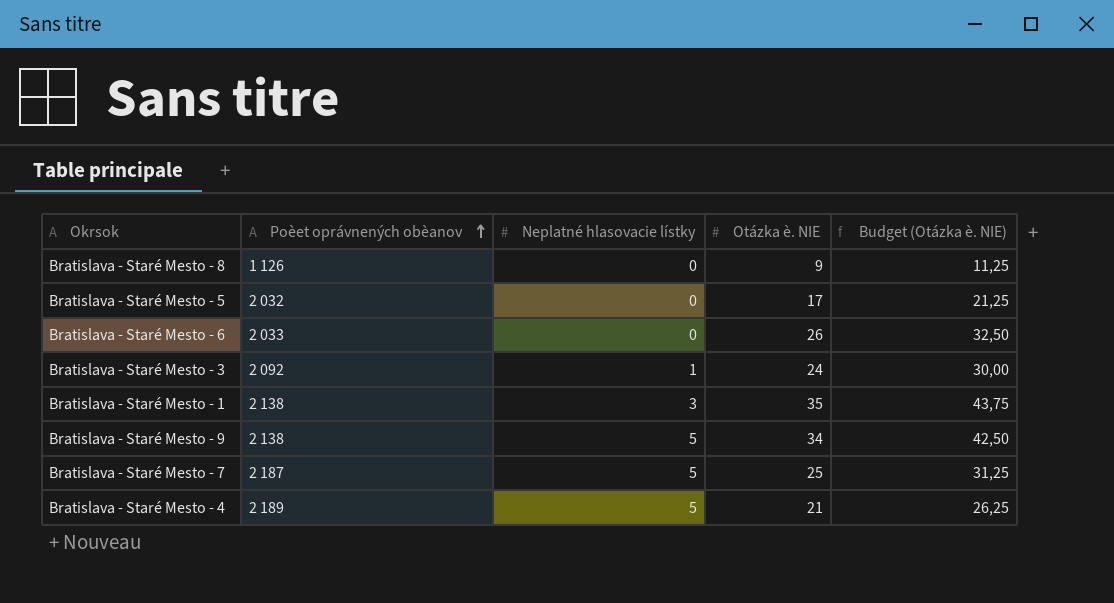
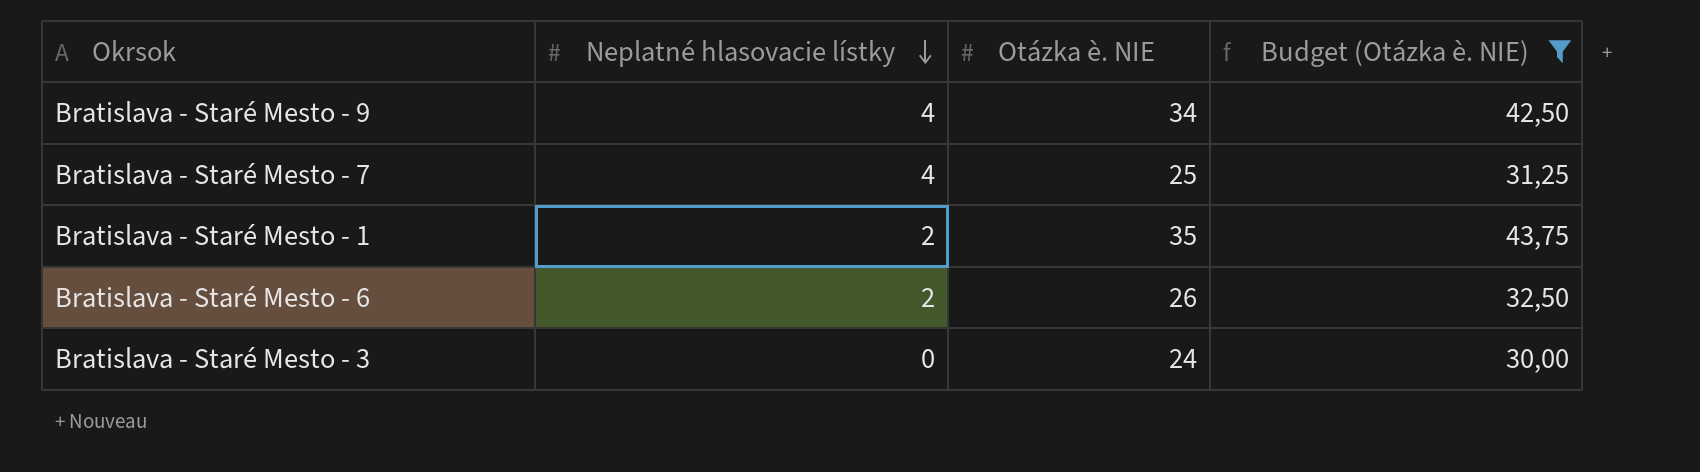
filter: none -> Budget (Otázka è. NIE) >= 30,00
row order: Poèet oprávnených obèanov ascending -> Neplatné hlasovacie lístky descending
column Poèet oprávnených obèanov | position: 2 -> none
Bratislava - Staré Mesto - 9 | Neplatné hlasovacie lístky: 5 -> 4
Bratislava - Staré Mesto - 7 | Neplatné hlasovacie lístky: 5 -> 4
Bratislava - Staré Mesto - 1 | Neplatné hlasovacie lístky: 3 -> 2
Bratislava - Staré Mesto - 6 | Neplatné hlasovacie lístky: 0 -> 2
Bratislava - Staré Mesto - 3 | Neplatné hlasovacie lístky: 1 -> 0

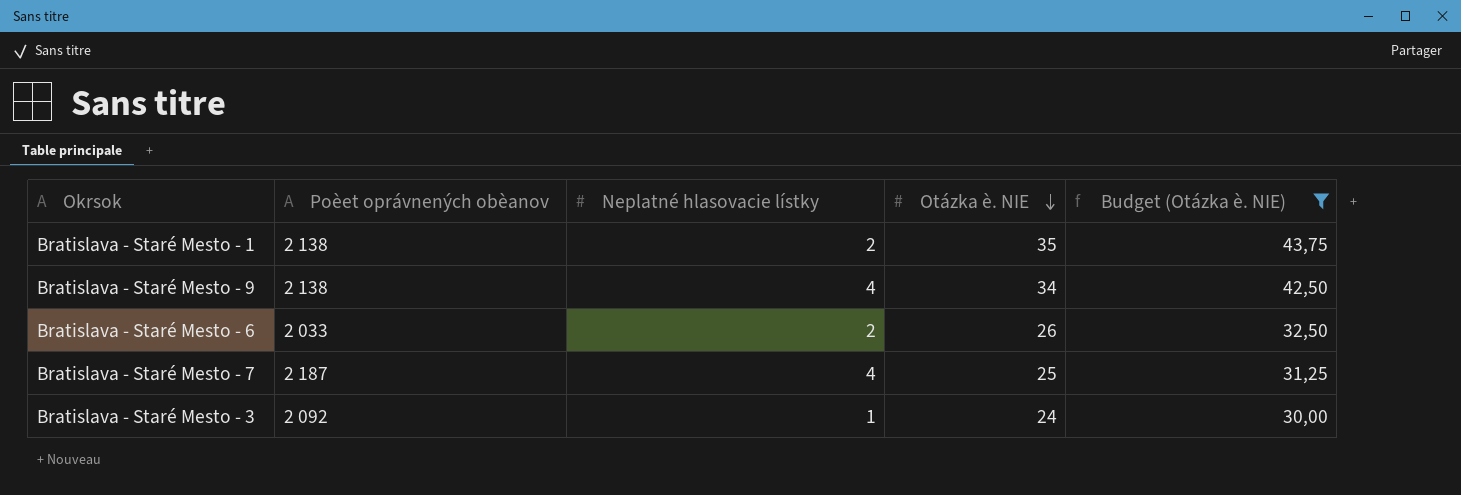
row order: Neplatné hlasovacie lístky descending -> Otázka è. NIE descending
column Poèet oprávnených obèanov | position: none -> 2
Bratislava - Staré Mesto - 3 | Neplatné hlasovacie lístky: 0 -> 1

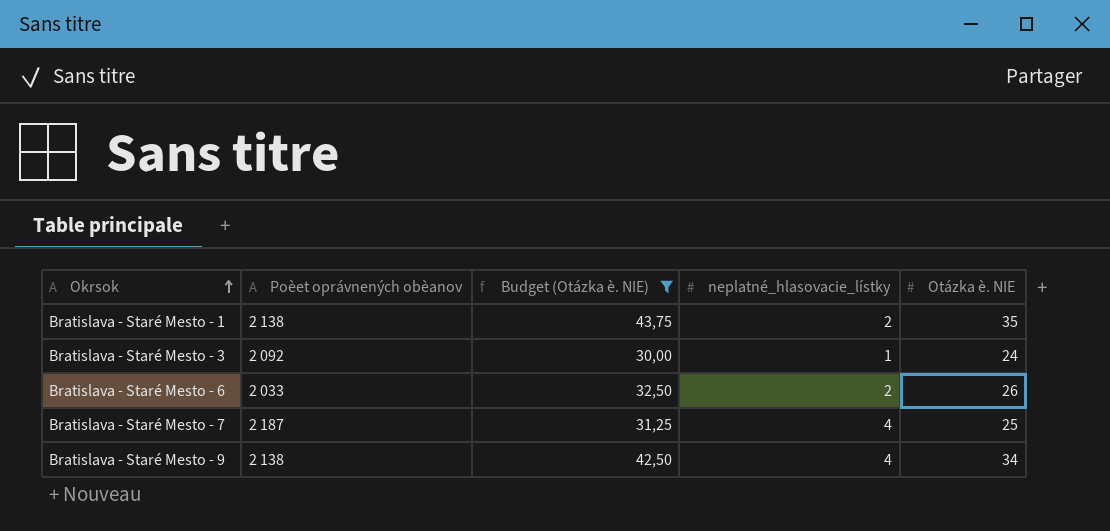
row order: Otázka è. NIE descending -> Okrsok ascending
column Budget (Otázka è. NIE) | position: 5 -> 3
column name: Neplatné hlasovacie lístky -> neplatné_hlasovacie_lístky

